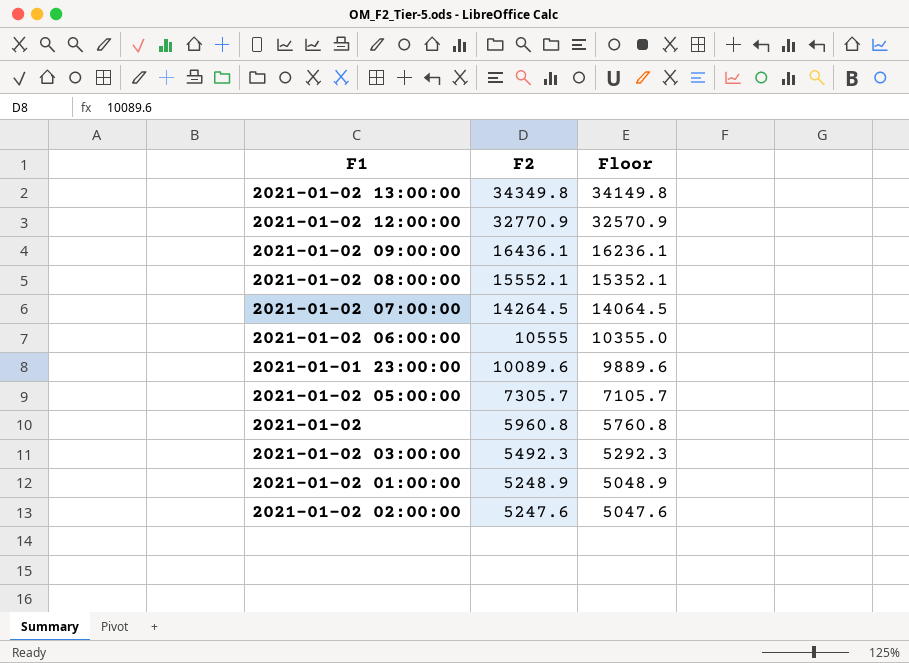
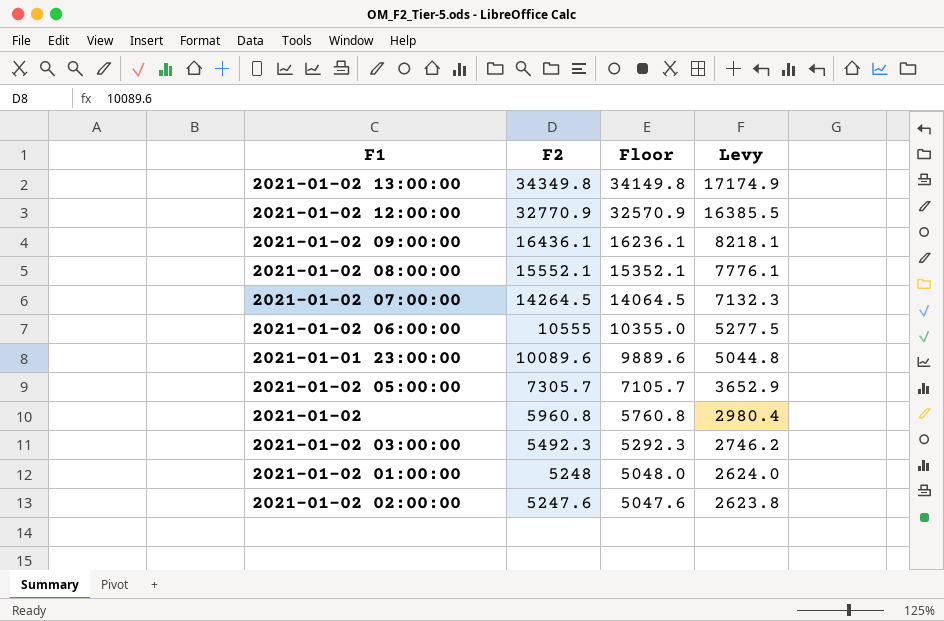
column Levy | formula: none -> [F2] * 0.5
2021-01-02 01:00:00 | F2: 5248.9 -> 5248
2021-01-02 01:00:00 | Floor: 5048.9 -> 5048.0

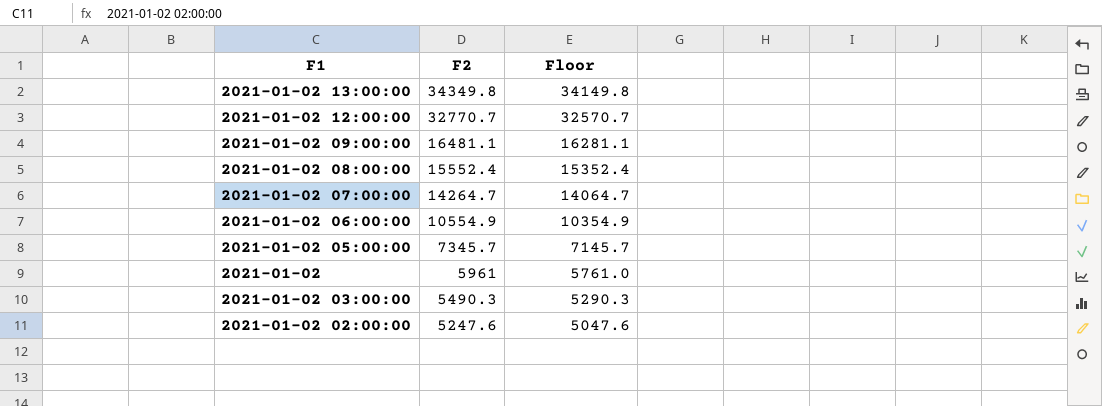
column Levy | formula: [F2] * 0.5 -> none
row 2021-01-01 23:00:00: 10089.6 | 9889.6 | 5044.8 -> none
row 2021-01-02 01:00:00: 5248 | 5048.0 | 2624.0 -> none
2021-01-02 12:00:00 | F2: 32770.9 -> 32770.7
2021-01-02 12:00:00 | Floor: 32570.9 -> 32570.7
2021-01-02 09:00:00 | F2: 16436.1 -> 16481.1
2021-01-02 09:00:00 | Floor: 16236.1 -> 16281.1
2021-01-02 08:00:00 | F2: 15552.1 -> 15552.4
2021-01-02 08:00:00 | Floor: 15352.1 -> 15352.4
2021-01-02 07:00:00 | F2: 14264.5 -> 14264.7
2021-01-02 07:00:00 | Floor: 14064.5 -> 14064.7
2021-01-02 06:00:00 | F2: 10555 -> 10554.9
2021-01-02 06:00:00 | Floor: 10355.0 -> 10354.9
2021-01-02 05:00:00 | F2: 7305.7 -> 7345.7
2021-01-02 05:00:00 | Floor: 7105.7 -> 7145.7
2021-01-02 | F2: 5960.8 -> 5961
2021-01-02 | Floor: 5760.8 -> 5761.0
2021-01-02 03:00:00 | F2: 5492.3 -> 5490.3
2021-01-02 03:00:00 | Floor: 5292.3 -> 5290.3

